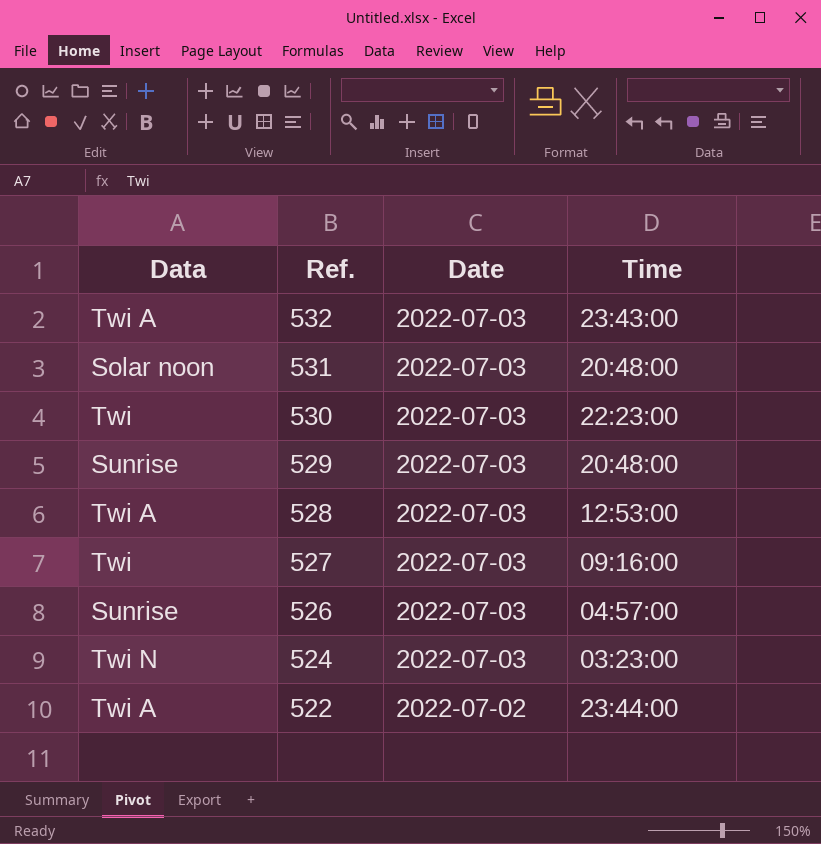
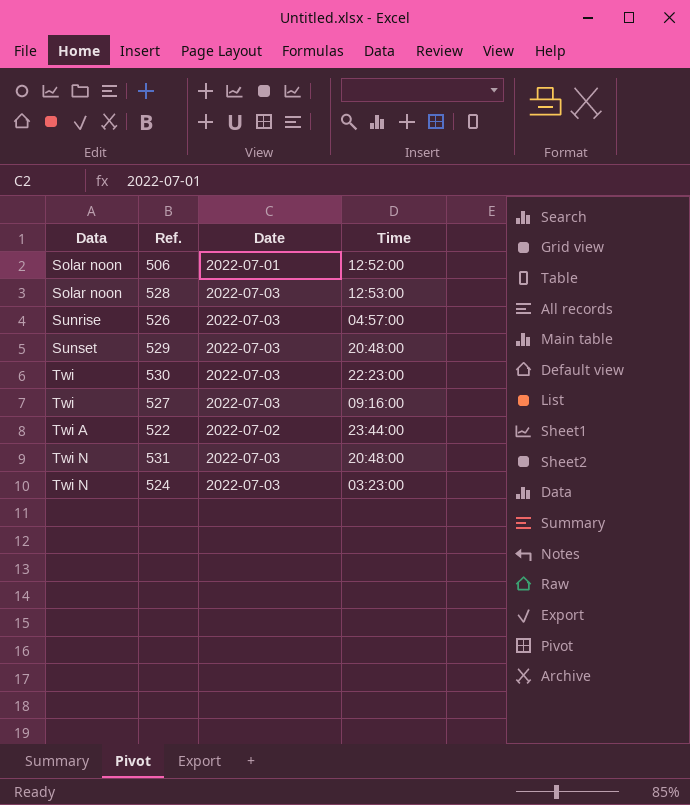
row order: Ref. descending -> Data ascending
row 532: Twi A | 2022-07-03 | 23:43:00 -> none
row 506: none -> Solar noon | 2022-07-01 | 12:52:00
528 | Data: Twi A -> Solar noon
529 | Data: Sunrise -> Sunset
531 | Data: Solar noon -> Twi N

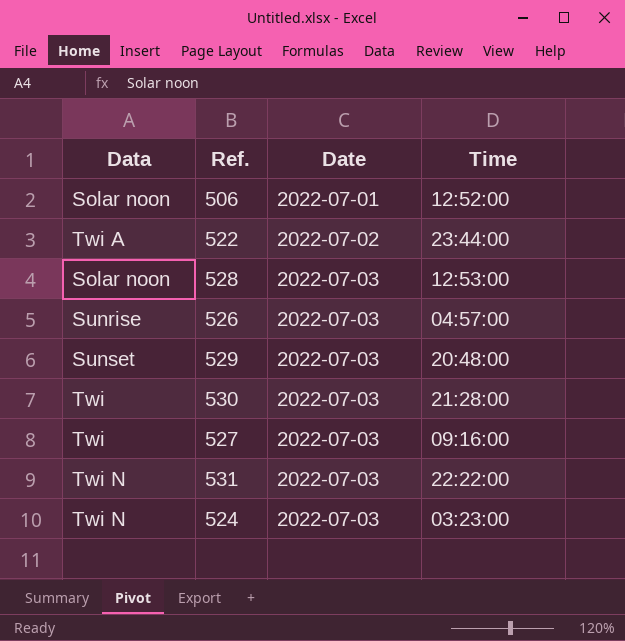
row order: Data ascending -> Date ascending
530 | Time: 22:23:00 -> 21:28:00
531 | Time: 20:48:00 -> 22:22:00

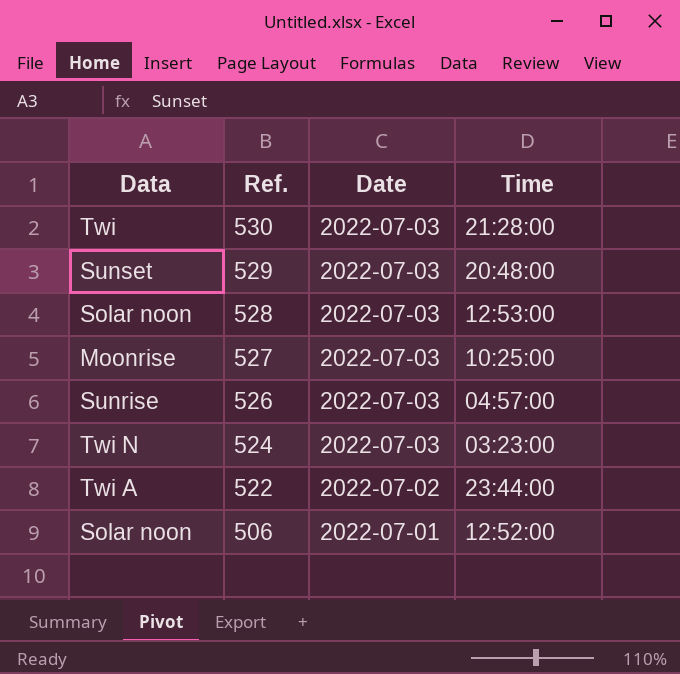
row order: Date ascending -> Ref. descending
row 531: Twi N | 2022-07-03 | 22:22:00 -> none
527 | Data: Twi -> Moonrise
527 | Time: 09:16:00 -> 10:25:00

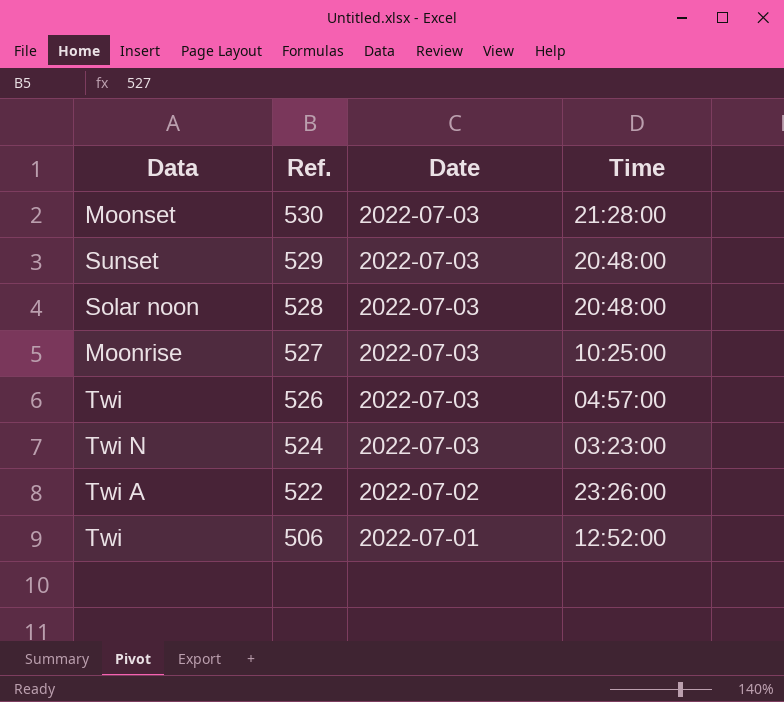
530 | Data: Twi -> Moonset
528 | Time: 12:53:00 -> 20:48:00
526 | Data: Sunrise -> Twi
522 | Time: 23:44:00 -> 23:26:00
506 | Data: Solar noon -> Twi

